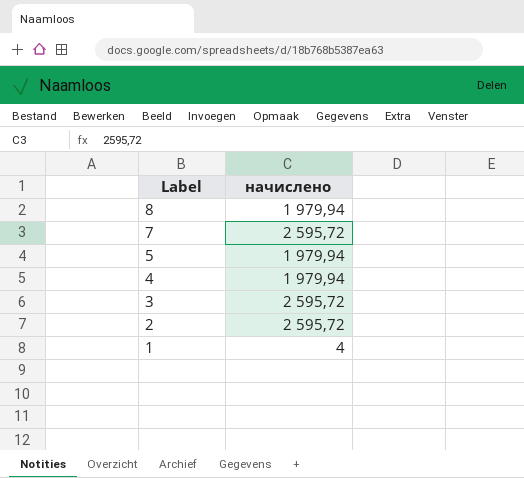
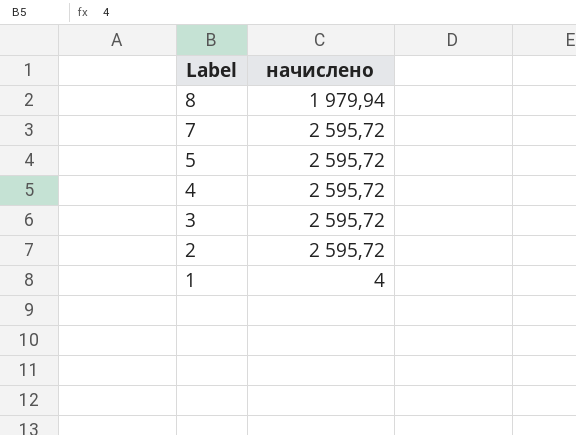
5 | начислено: 1 979,94 -> 2 595,72
4 | начислено: 1 979,94 -> 2 595,72

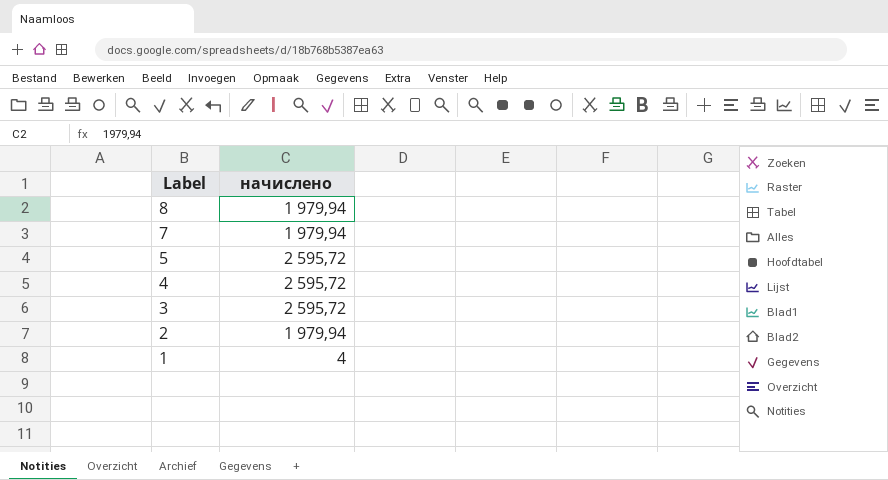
7 | начислено: 2 595,72 -> 1 979,94
2 | начислено: 2 595,72 -> 1 979,94

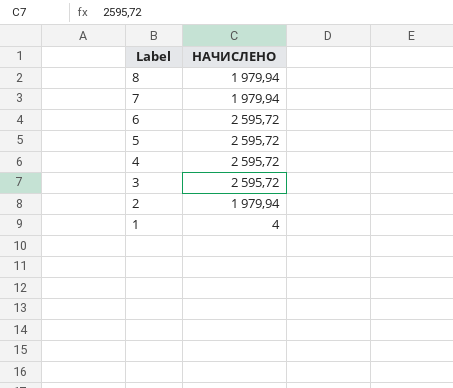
column name: начислено -> НАЧИСЛЕНО
row 6: none -> 2 595,72

